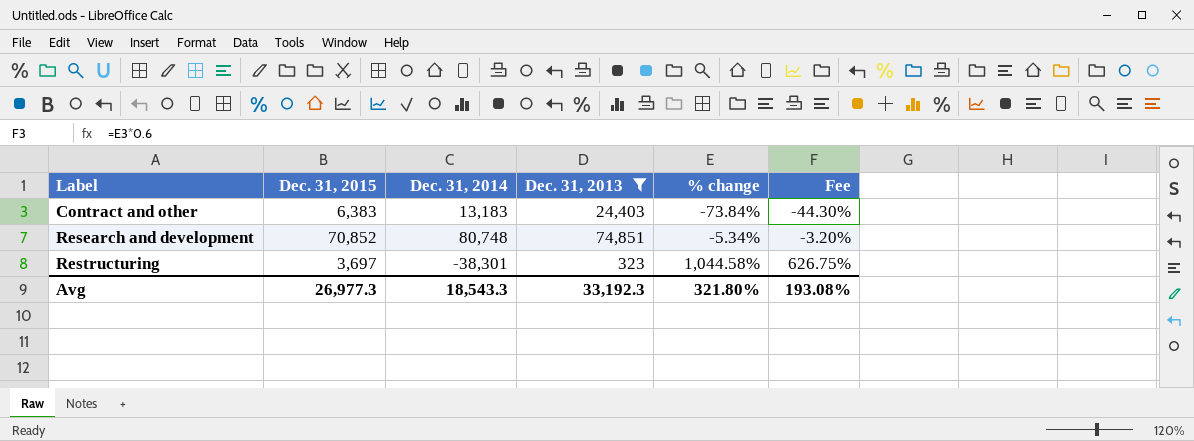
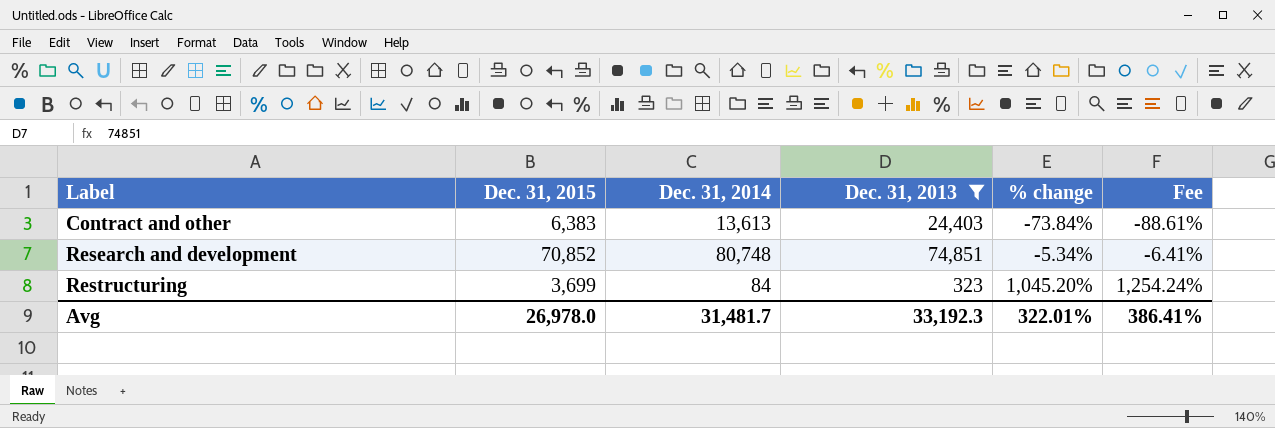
column Fee | formula: [% change] * 0.6 -> [% change] * 1.2
Contract and other | Dec. 31, 2014: 13,183 -> 13,613
Restructuring | Dec. 31, 2015: 3,697 -> 3,699
Restructuring | Dec. 31, 2014: -38,301 -> 84
Restructuring | % change: 1,044.58% -> 1,045.20%
Avg | Dec. 31, 2015: 26,977.3 -> 26,978.0
Avg | Dec. 31, 2014: 18,543.3 -> 31,481.7
Avg | % change: 321.80% -> 322.01%
Avg | Fee: 193.08% -> 386.41%

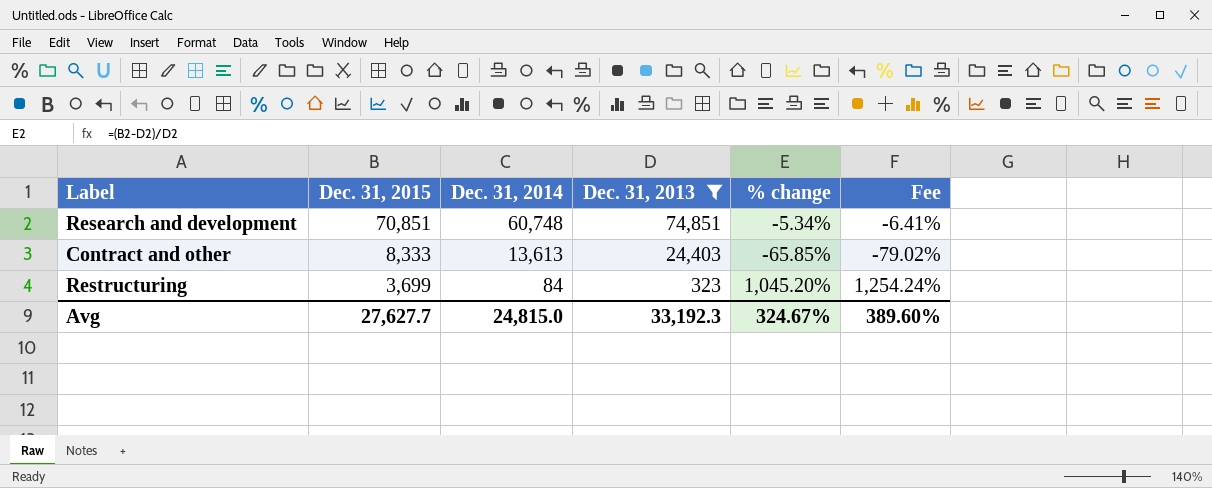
row order: Label ascending -> Dec. 31, 2015 descending
Research and development | Dec. 31, 2015: 70,852 -> 70,851
Research and development | Dec. 31, 2014: 80,748 -> 60,748
Contract and other | Dec. 31, 2015: 6,383 -> 8,333
Contract and other | % change: -73.84% -> -65.85%
Contract and other | Fee: -88.61% -> -79.02%
Avg | Dec. 31, 2015: 26,978.0 -> 27,627.7
Avg | Dec. 31, 2014: 31,481.7 -> 24,815.0
Avg | % change: 322.01% -> 324.67%
Avg | Fee: 386.41% -> 389.60%

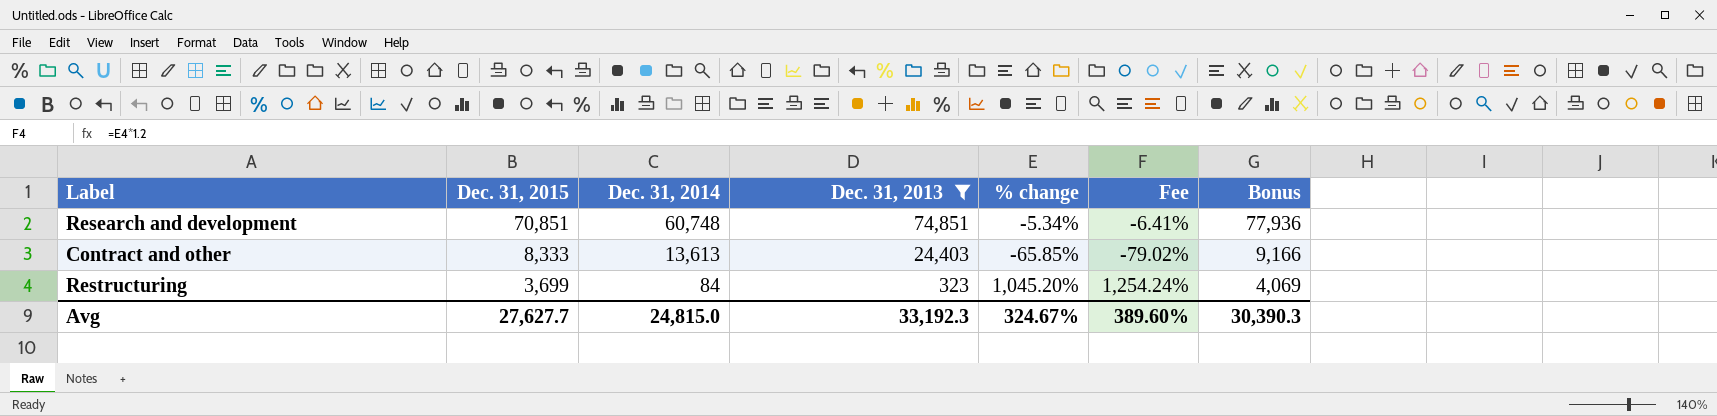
column Bonus | formula: none -> [Dec. 31, 2015] * 1.1

